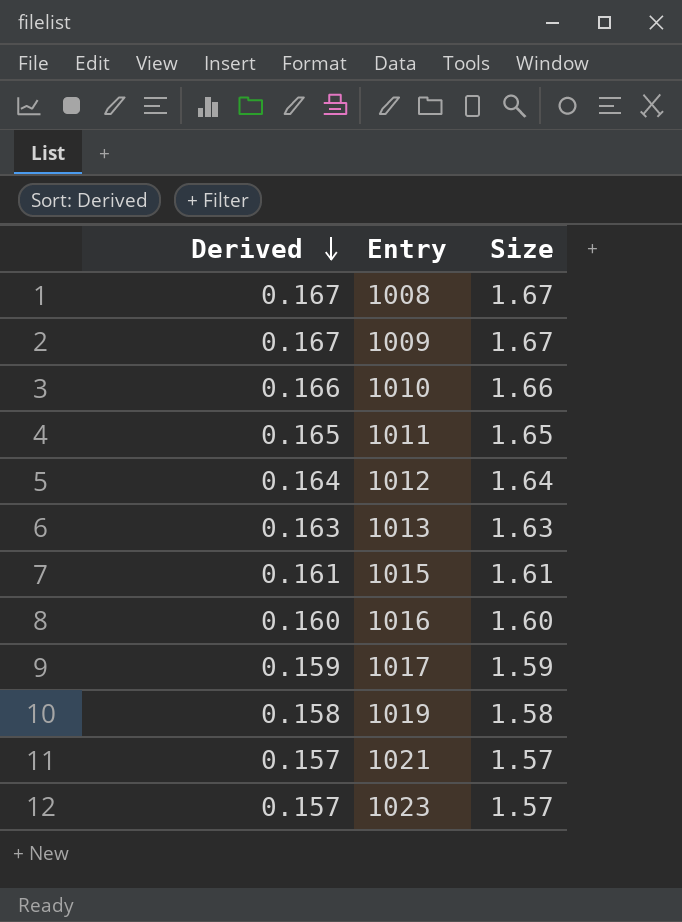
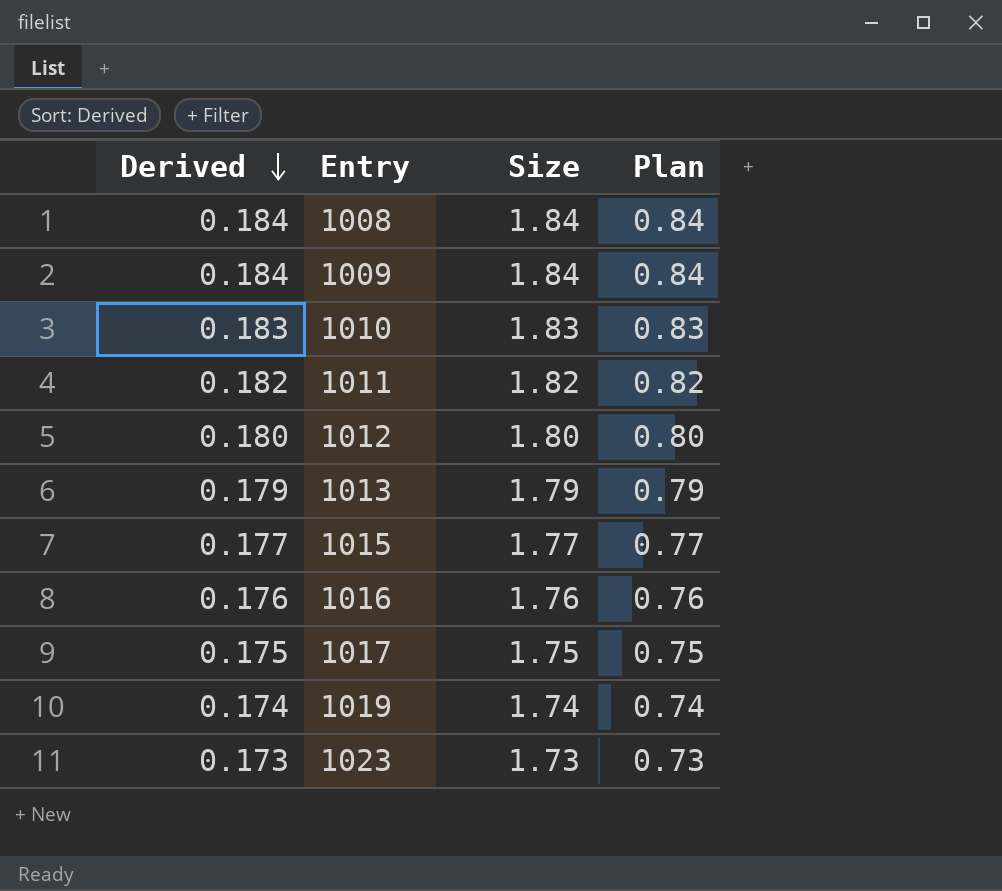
column Plan | formula: none -> [Size] - 1
row 1021: 0.157 | 1.57 -> none
1008 | Derived: 0.167 -> 0.184
1008 | Size: 1.67 -> 1.84
1009 | Derived: 0.167 -> 0.184
1009 | Size: 1.67 -> 1.84
1010 | Derived: 0.166 -> 0.183
1010 | Size: 1.66 -> 1.83
1011 | Derived: 0.165 -> 0.182
1011 | Size: 1.65 -> 1.82
1012 | Derived: 0.164 -> 0.180
1012 | Size: 1.64 -> 1.80
1013 | Derived: 0.163 -> 0.179
1013 | Size: 1.63 -> 1.79
1015 | Derived: 0.161 -> 0.177
1015 | Size: 1.61 -> 1.77
1016 | Derived: 0.160 -> 0.176
1016 | Size: 1.60 -> 1.76
1017 | Derived: 0.159 -> 0.175
1017 | Size: 1.59 -> 1.75
1019 | Derived: 0.158 -> 0.174
1019 | Size: 1.58 -> 1.74
1023 | Derived: 0.157 -> 0.173
1023 | Size: 1.57 -> 1.73

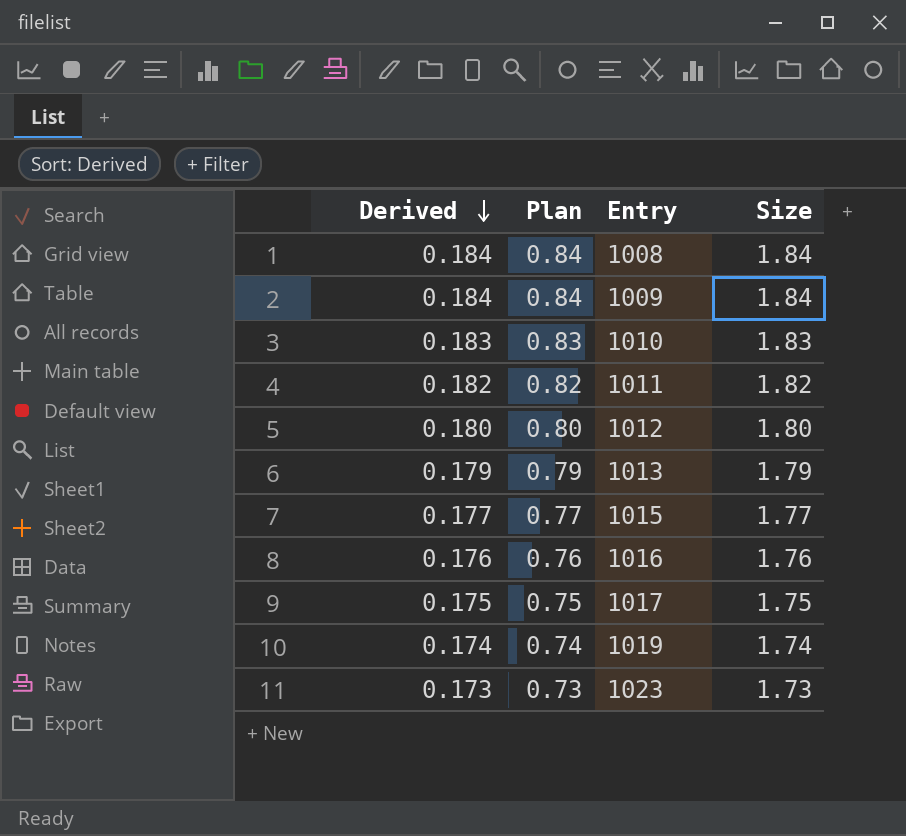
column Plan | position: 4 -> 2

